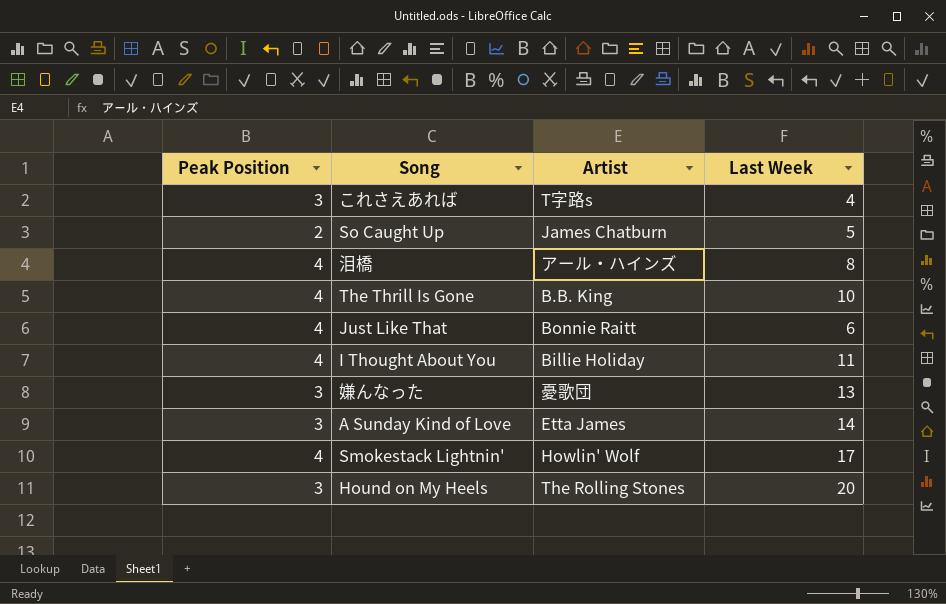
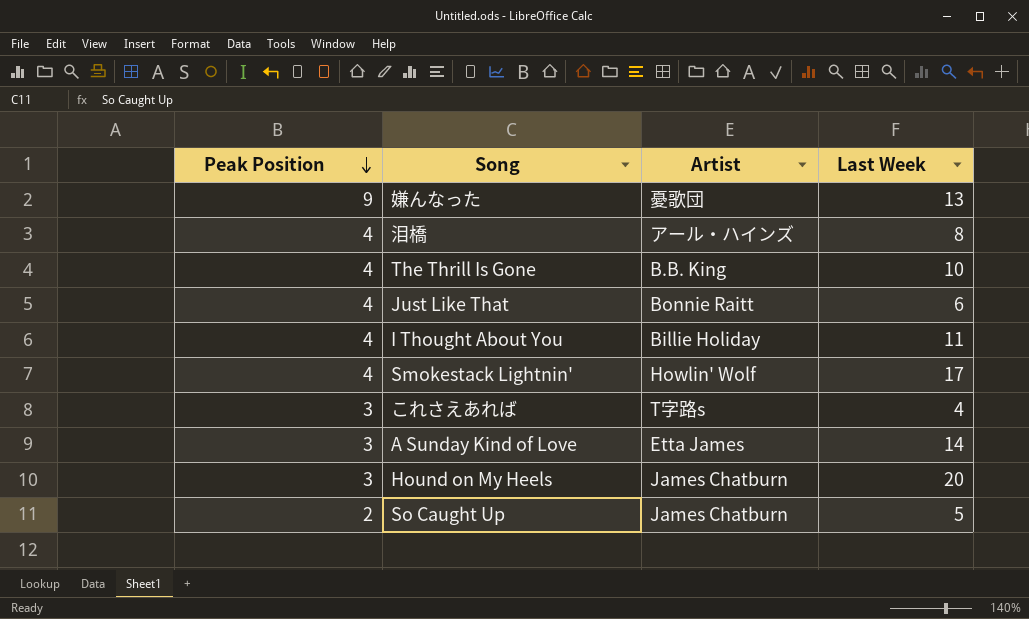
row order: none -> Peak Position descending
嫌んなった | Peak Position: 3 -> 9
Hound on My Heels | Artist: The Rolling Stones -> James Chatburn

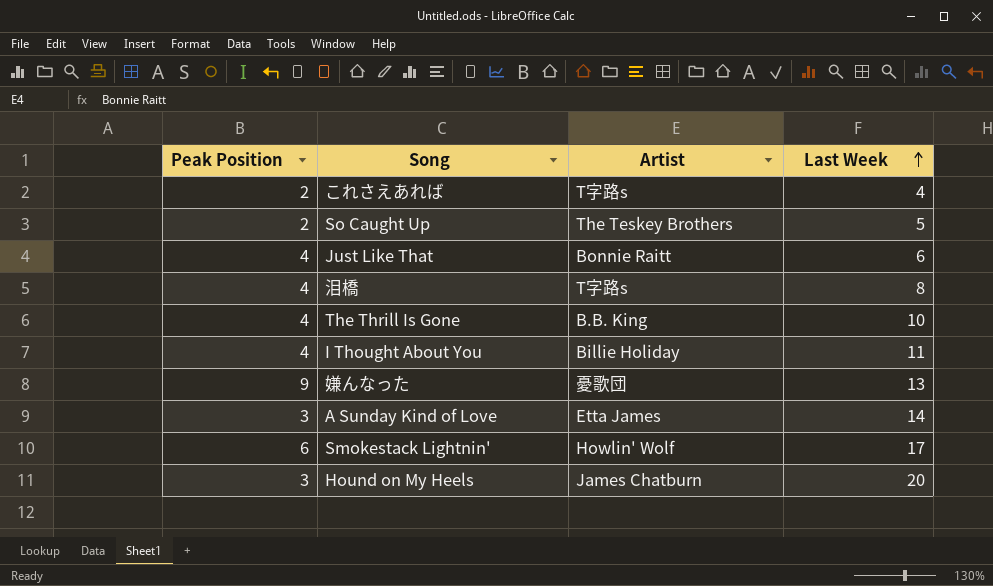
row order: Peak Position descending -> Last Week ascending
これさえあれば | Peak Position: 3 -> 2
So Caught Up | Artist: James Chatburn -> The Teskey Brothers
泪橋 | Artist: アール・ハインズ -> T字路s
Smokestack Lightnin' | Peak Position: 4 -> 6

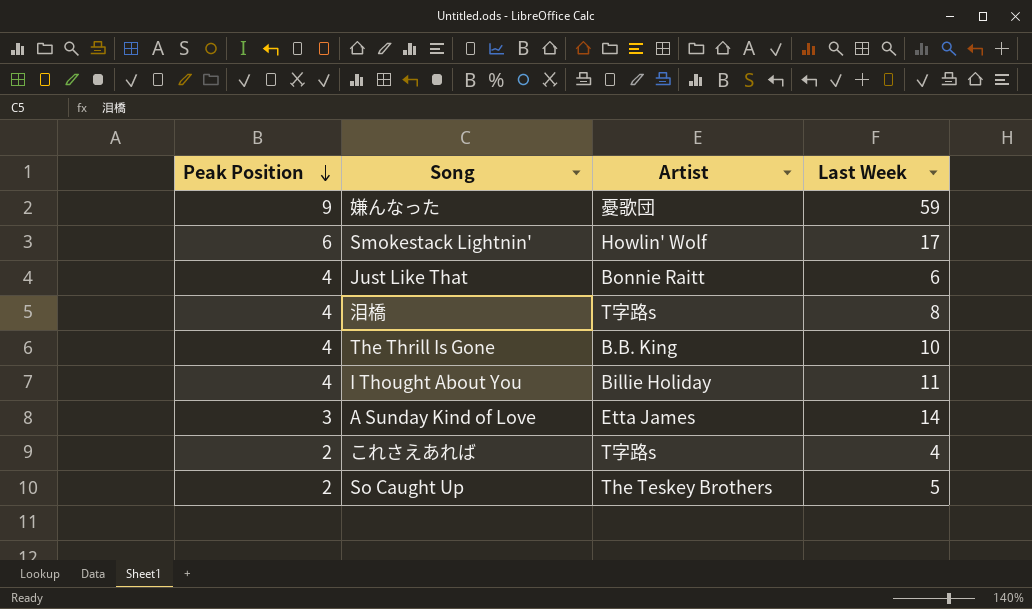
row order: Last Week ascending -> Peak Position descending
row Hound on My Heels: 3 | James Chatburn | 20 -> none
嫌んなった | Last Week: 13 -> 59

